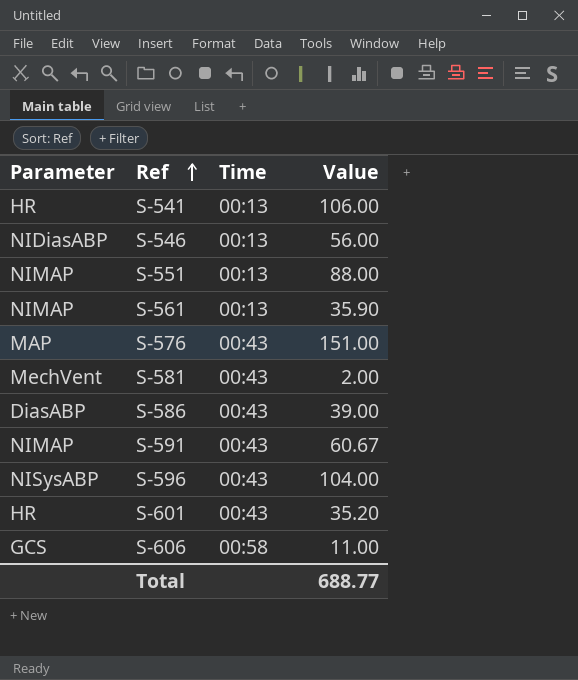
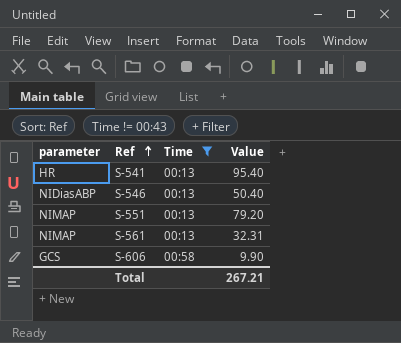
filter: none -> Time != 00:43
column name: Parameter -> parameter
S-541 | Value: 106.00 -> 95.40
S-546 | Value: 56.00 -> 50.40
S-551 | Value: 88.00 -> 79.20
S-561 | Value: 35.90 -> 32.31
S-606 | Value: 11.00 -> 9.90
Total | Value: 688.77 -> 267.21

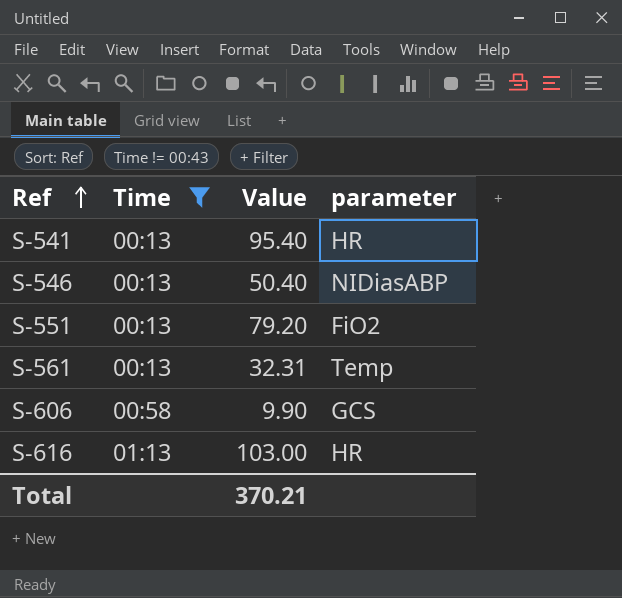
column parameter | position: 1 -> 4
S-551 | parameter: NIMAP -> FiO2
S-561 | parameter: NIMAP -> Temp
row S-616: none -> 01:13 | 103.00 | HR
Total | Value: 267.21 -> 370.21

